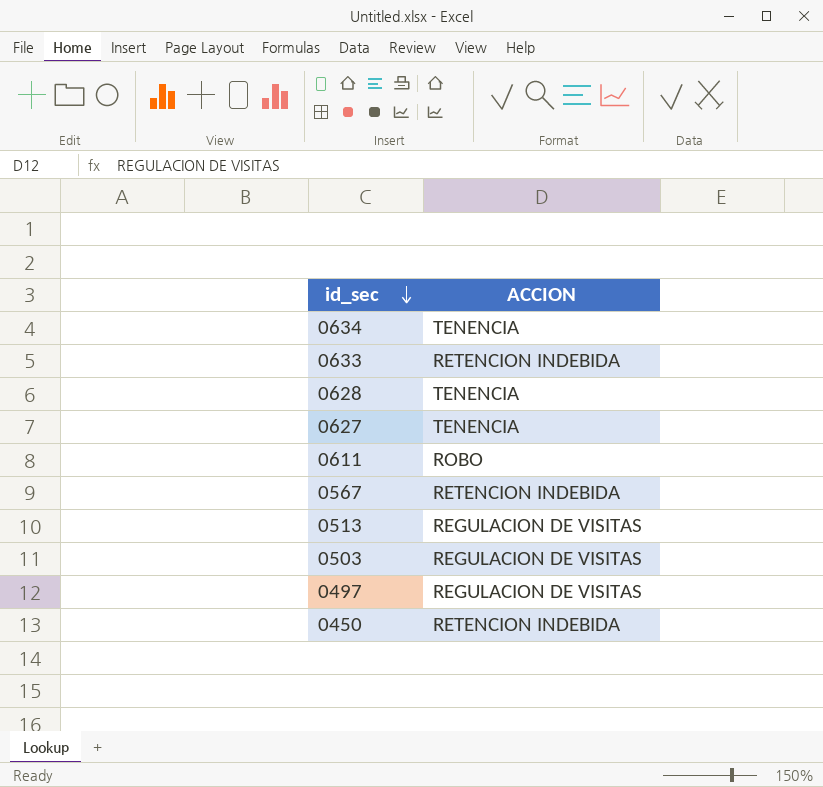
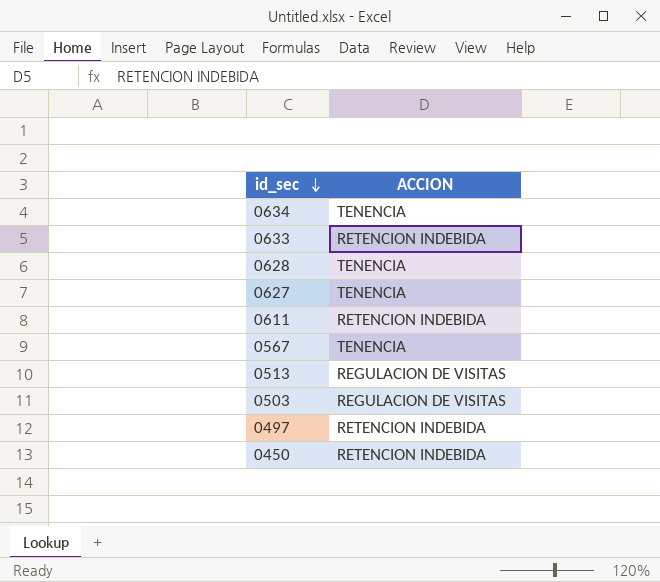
0611 | ACCION: ROBO -> RETENCION INDEBIDA
0567 | ACCION: RETENCION INDEBIDA -> TENENCIA
0497 | ACCION: REGULACION DE VISITAS -> RETENCION INDEBIDA

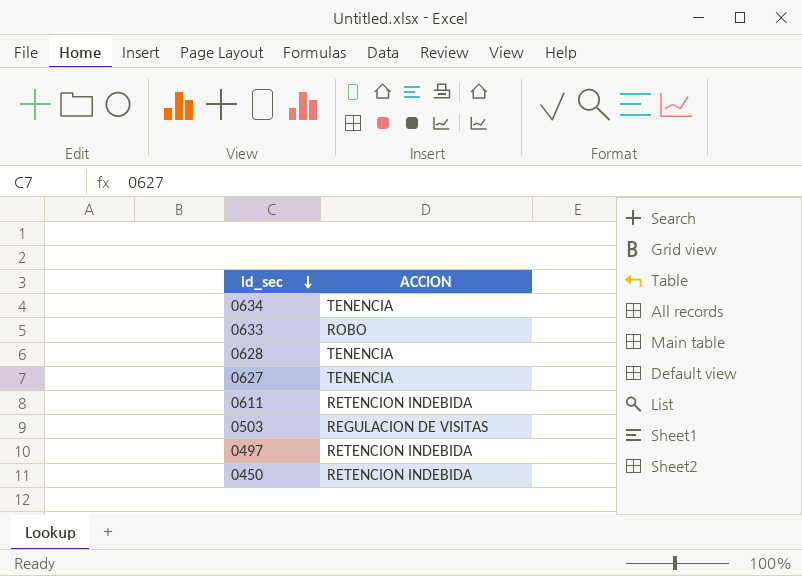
row 0567: TENENCIA -> none
row 0513: REGULACION DE VISITAS -> none
0633 | ACCION: RETENCION INDEBIDA -> ROBO

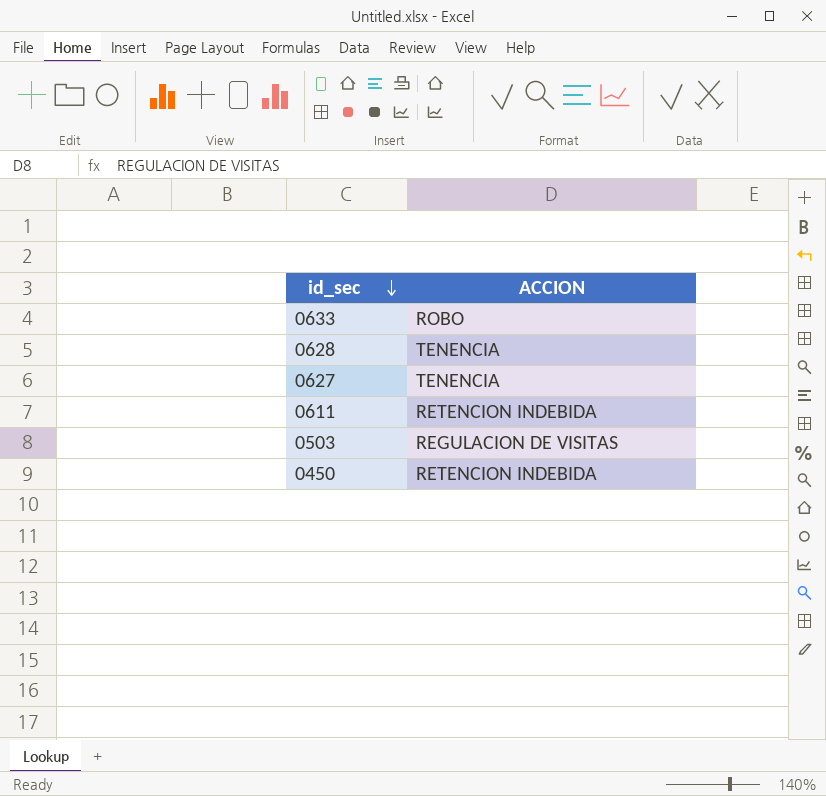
row 0634: TENENCIA -> none
row 0497: RETENCION INDEBIDA -> none

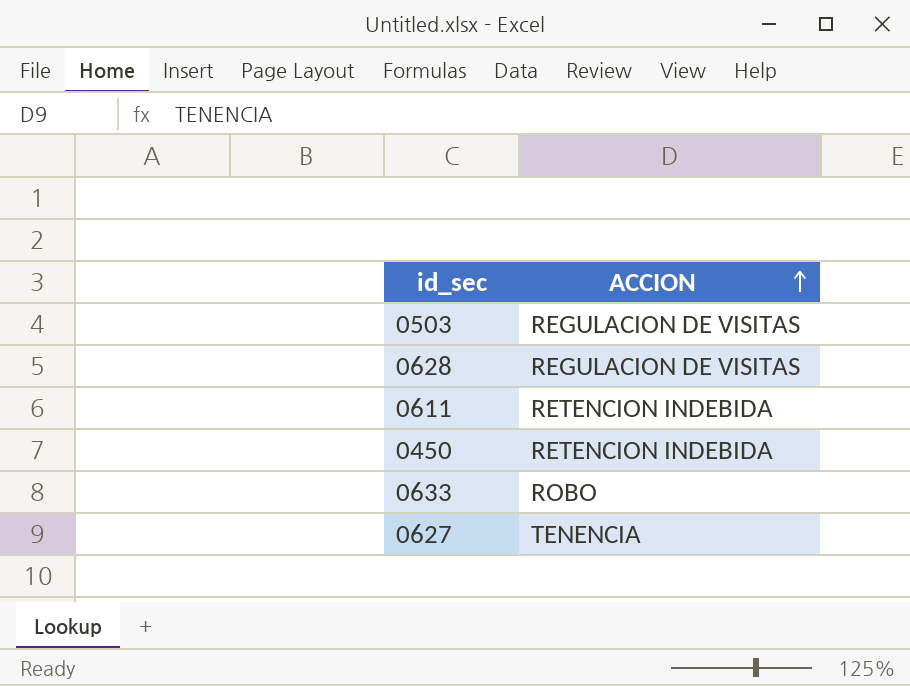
row order: id_sec descending -> ACCION ascending
0628 | ACCION: TENENCIA -> REGULACION DE VISITAS

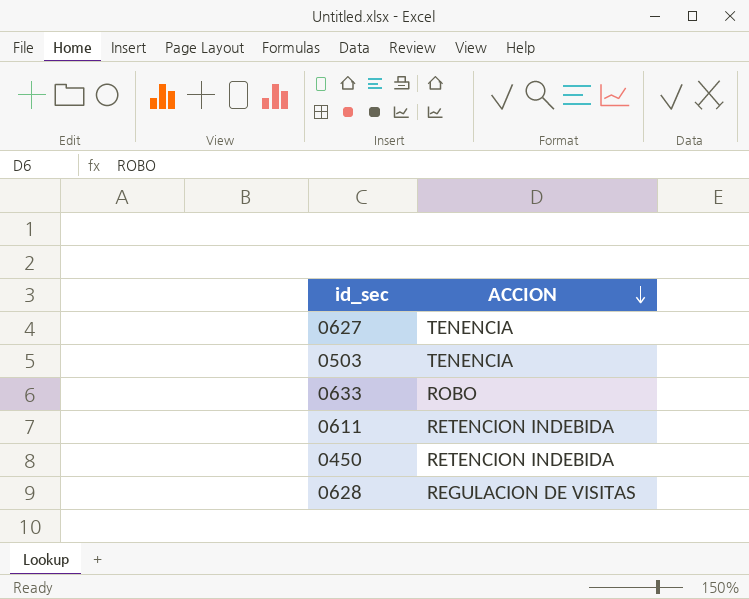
row order: ACCION ascending -> ACCION descending
0503 | ACCION: REGULACION DE VISITAS -> TENENCIA

